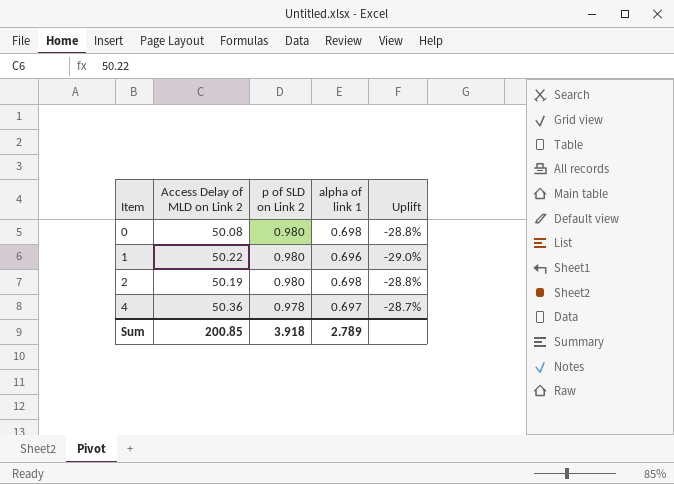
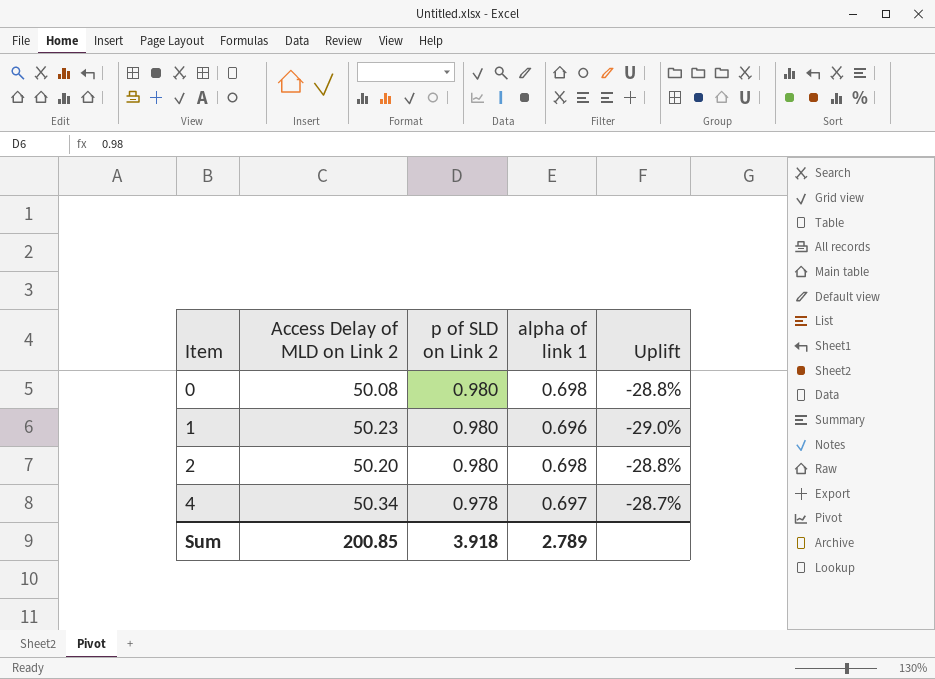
1 | Access Delay of MLD on Link 2: 50.22 -> 50.23
2 | Access Delay of MLD on Link 2: 50.19 -> 50.20
4 | Access Delay of MLD on Link 2: 50.36 -> 50.34

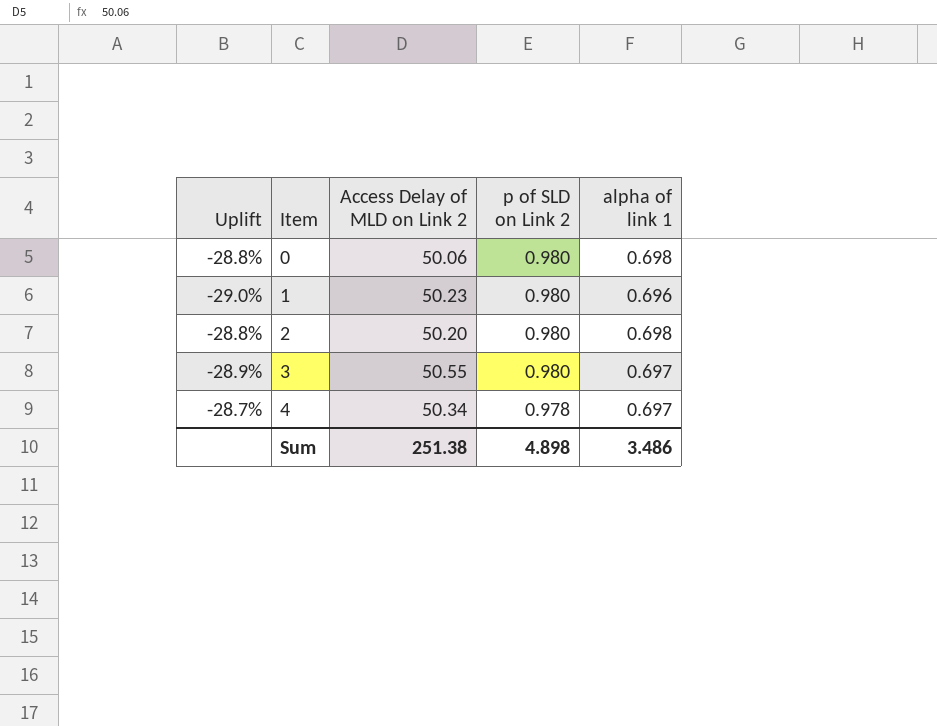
column Uplift | position: 5 -> 1
0 | Access Delay of MLD on Link 2: 50.08 -> 50.06
row 3: none -> -28.9% | 50.55 | 0.980 | 0.697
Sum | Access Delay of MLD on Link 2: 200.85 -> 251.38
Sum | p of SLD on Link 2: 3.918 -> 4.898
Sum | alpha of link 1: 2.789 -> 3.486

